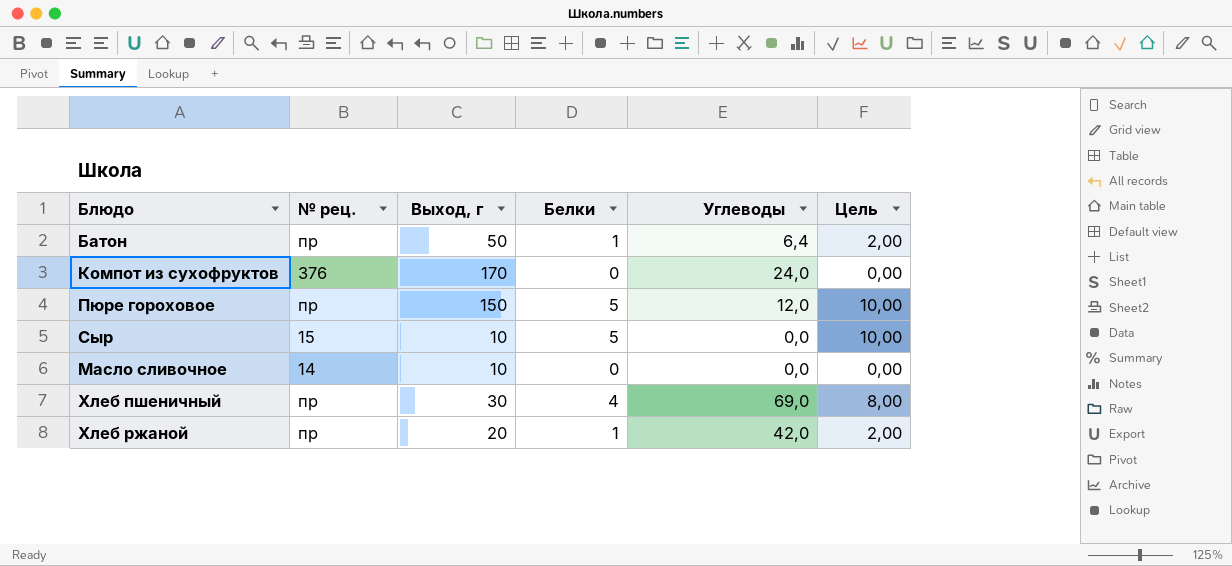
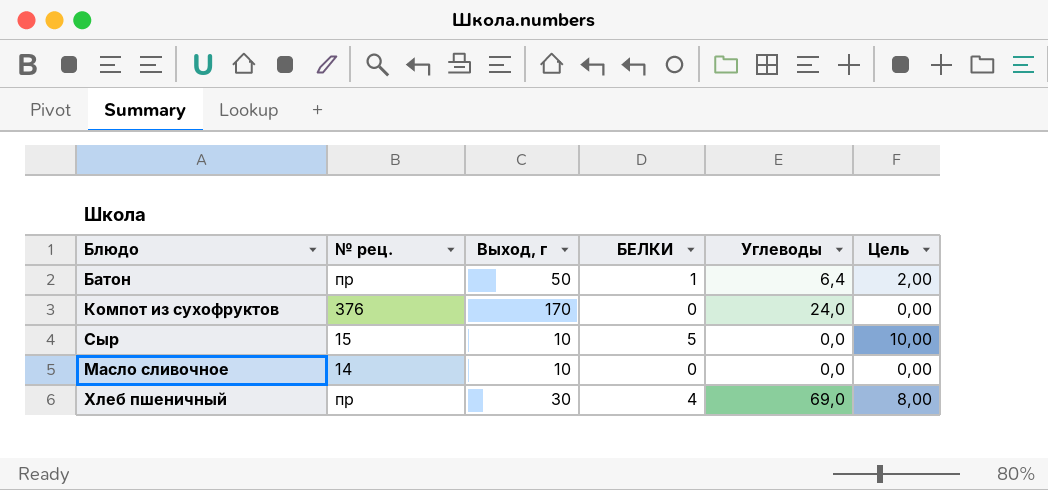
column name: Белки -> БЕЛКИ
row Пюре гороховое: пр | 150 | 5 | 12,0 | 10,00 -> none
row Хлеб ржаной: пр | 20 | 1 | 42,0 | 2,00 -> none

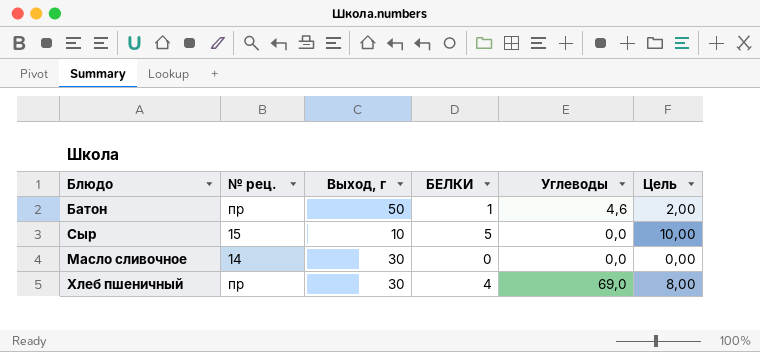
row Компот из сухофруктов: 376 | 170 | 0 | 24,0 | 0,00 -> none
Батон | Углеводы: 6,4 -> 4,6
Масло сливочное | Выход, г: 10 -> 30

